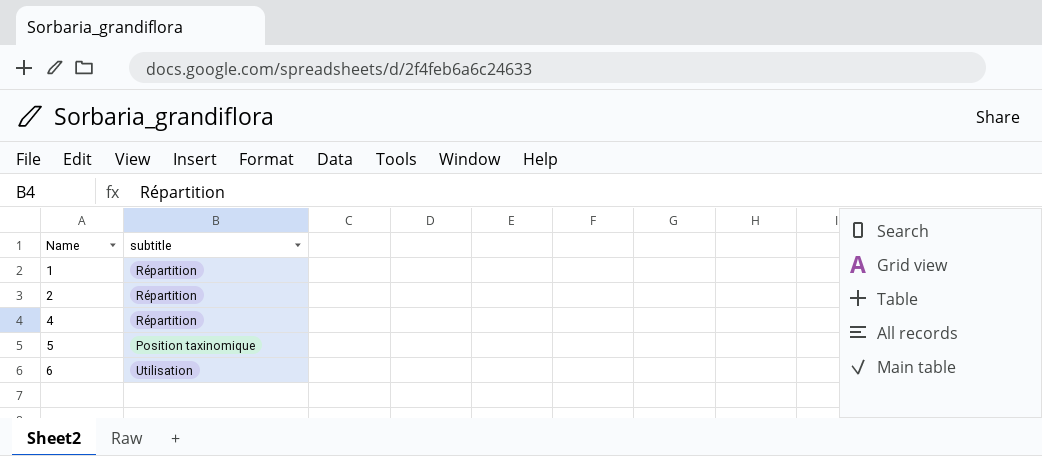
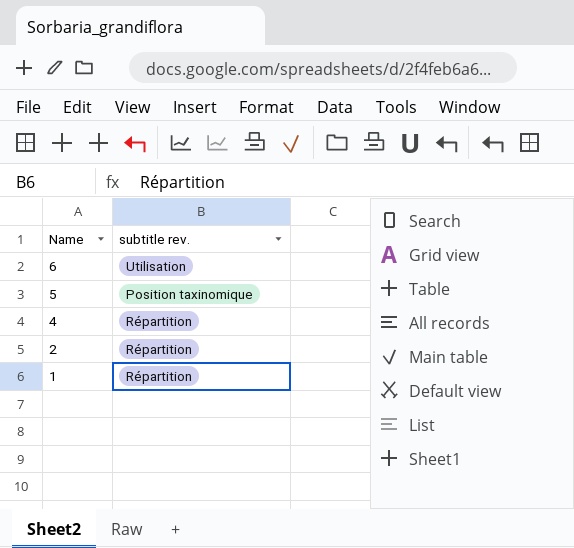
row order: Name ascending -> Name descending
column name: subtitle -> subtitle rev.

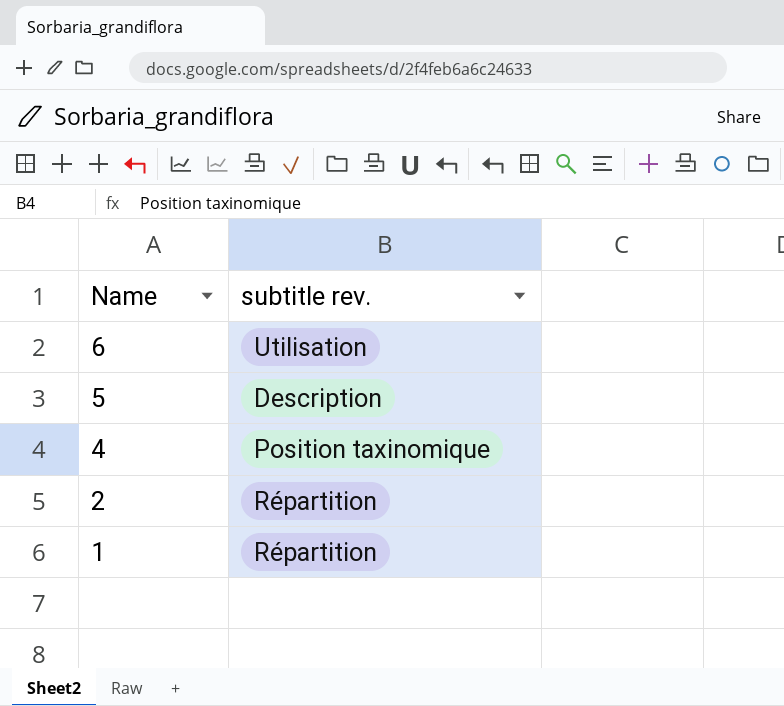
5 | subtitle rev.: Position taxinomique -> Description
4 | subtitle rev.: Répartition -> Position taxinomique

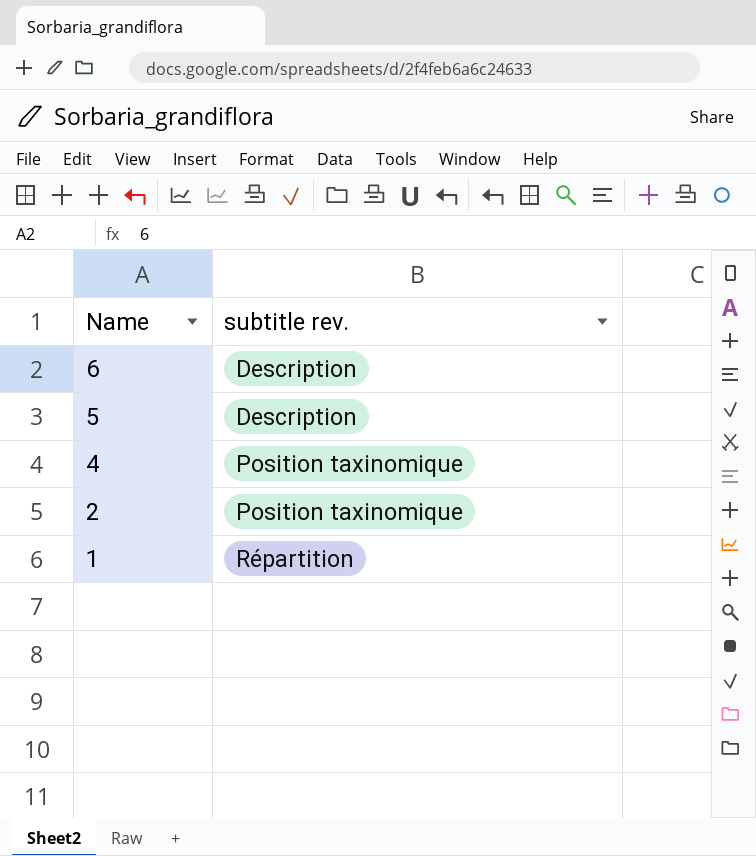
6 | subtitle rev.: Utilisation -> Description
2 | subtitle rev.: Répartition -> Position taxinomique

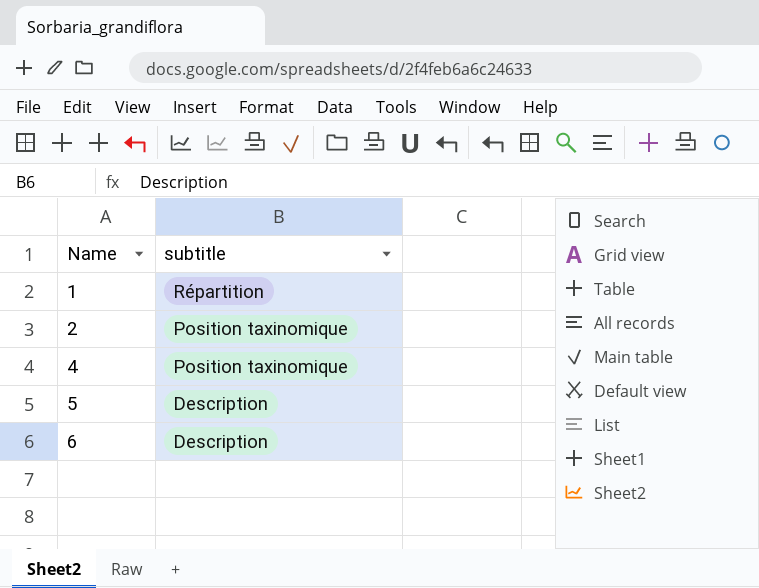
row order: Name descending -> Name ascending
column name: subtitle rev. -> subtitle

